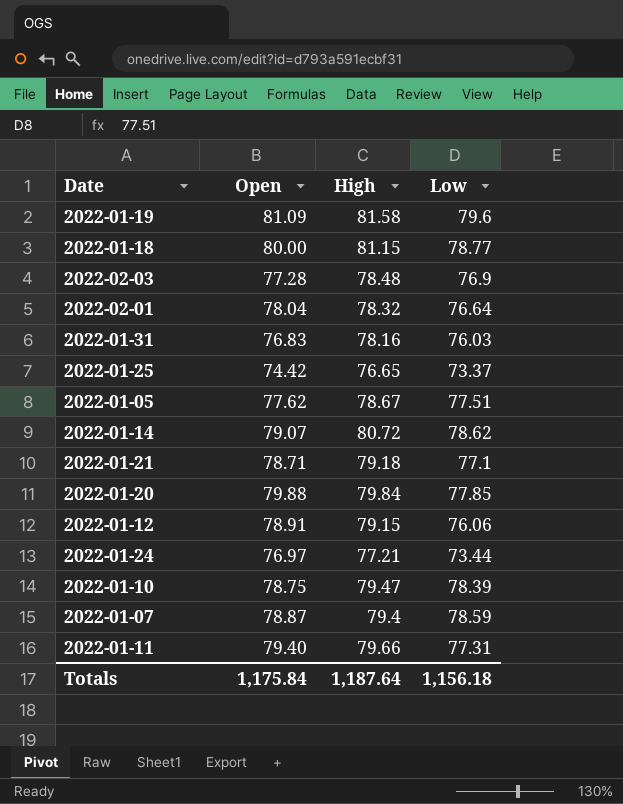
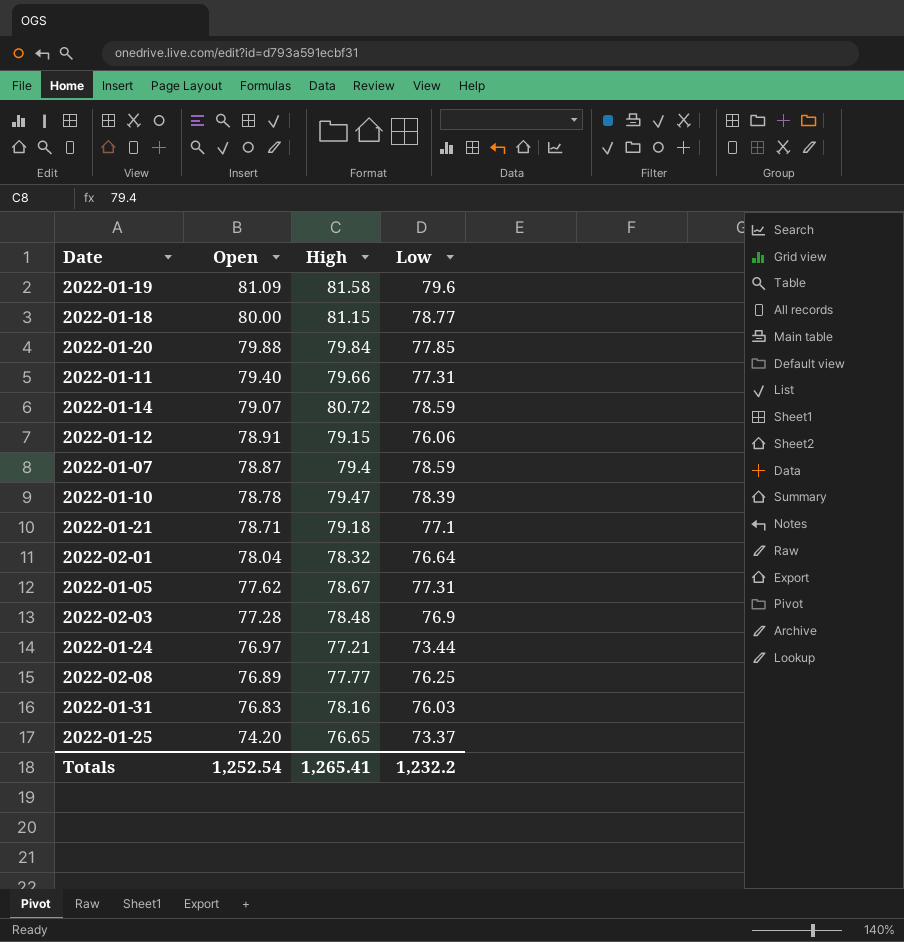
row order: none -> Open descending
2022-01-14 | Low: 78.62 -> 78.59
2022-01-10 | Open: 78.75 -> 78.78
2022-01-05 | Low: 77.51 -> 77.31
row 2022-02-08: none -> 76.89 | 77.77 | 76.25
2022-01-25 | Open: 74.42 -> 74.20
Totals | Open: 1,175.84 -> 1,252.54
Totals | High: 1,187.64 -> 1,265.41
Totals | Low: 1,156.18 -> 1,232.2

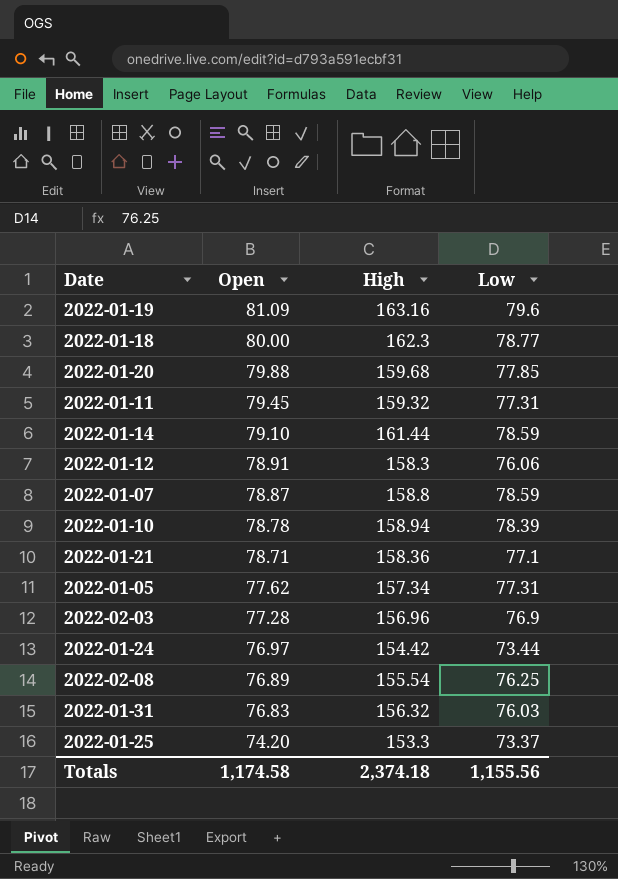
row 2022-02-01: 78.04 | 78.32 | 76.64 -> none
2022-01-19 | High: 81.58 -> 163.16
2022-01-18 | High: 81.15 -> 162.3
2022-01-20 | High: 79.84 -> 159.68
2022-01-11 | Open: 79.40 -> 79.45
2022-01-11 | High: 79.66 -> 159.32
2022-01-14 | Open: 79.07 -> 79.10
2022-01-14 | High: 80.72 -> 161.44
2022-01-12 | High: 79.15 -> 158.3
2022-01-07 | High: 79.4 -> 158.8
2022-01-10 | High: 79.47 -> 158.94
2022-01-21 | High: 79.18 -> 158.36
2022-01-05 | High: 78.67 -> 157.34
2022-02-03 | High: 78.48 -> 156.96
2022-01-24 | High: 77.21 -> 154.42
2022-02-08 | High: 77.77 -> 155.54
2022-01-31 | High: 78.16 -> 156.32
2022-01-25 | High: 76.65 -> 153.3
Totals | Open: 1,252.54 -> 1,174.58
Totals | High: 1,265.41 -> 2,374.18
Totals | Low: 1,232.2 -> 1,155.56

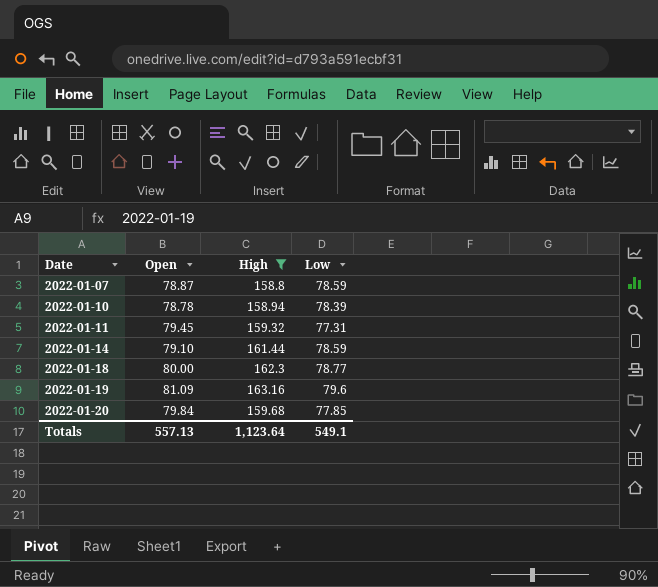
filter: none -> High >= 158.8
row order: Open descending -> Date ascending
2022-01-20 | Open: 79.88 -> 79.84
Totals | Open: 1,174.58 -> 557.13
Totals | High: 2,374.18 -> 1,123.64
Totals | Low: 1,155.56 -> 549.1

